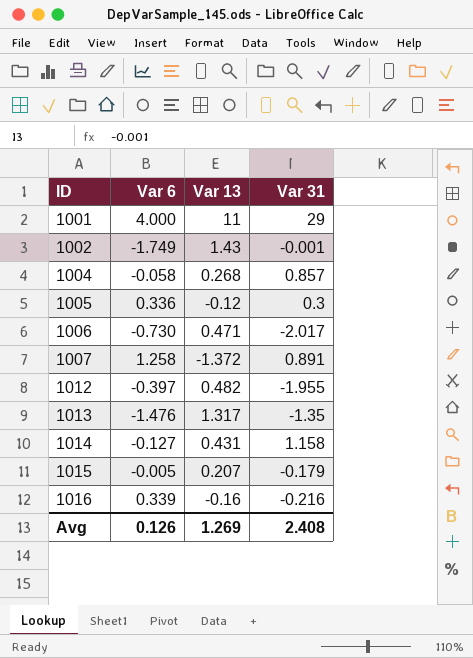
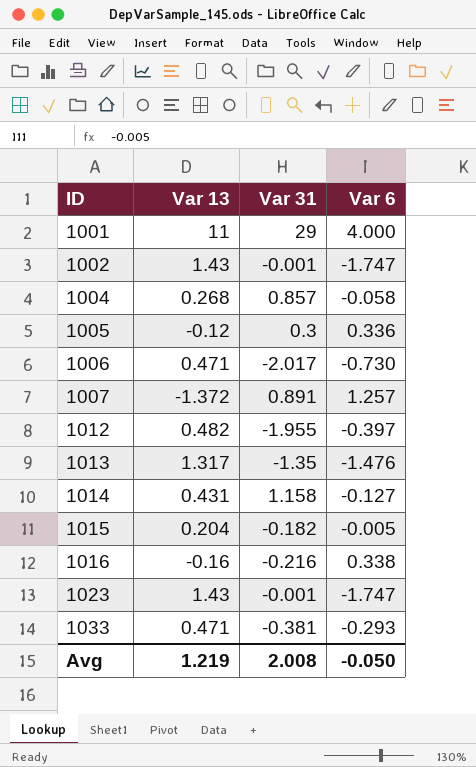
column Var 6 | position: 2 -> 4
1002 | Var 6: -1.749 -> -1.747
1007 | Var 6: 1.258 -> 1.257
1015 | Var 13: 0.207 -> 0.204
1015 | Var 31: -0.179 -> -0.182
1016 | Var 6: 0.339 -> 0.338
row 1023: none -> 1.43 | -0.001 | -1.747
row 1033: none -> 0.471 | -0.381 | -0.293
Avg | Var 13: 1.269 -> 1.219
Avg | Var 31: 2.408 -> 2.008
Avg | Var 6: 0.126 -> -0.050

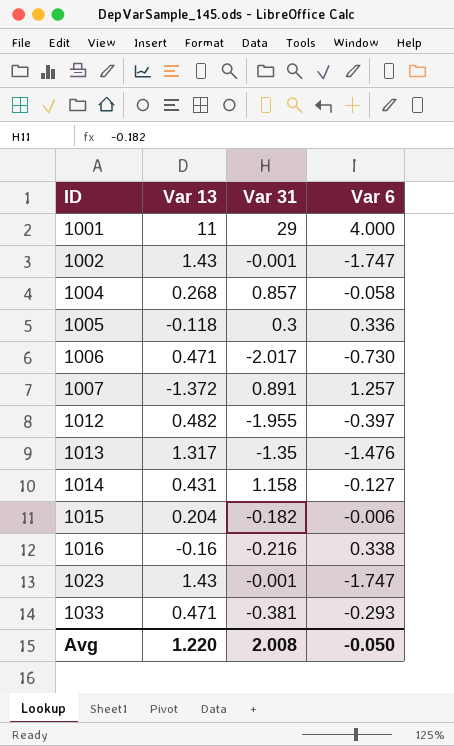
1005 | Var 13: -0.12 -> -0.118
1015 | Var 6: -0.005 -> -0.006
Avg | Var 13: 1.219 -> 1.220

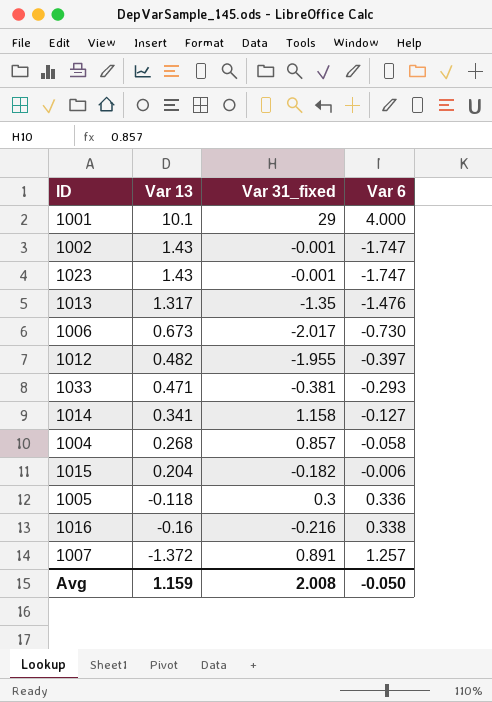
row order: ID ascending -> Var 13 descending
column name: Var 31 -> Var 31_fixed
1001 | Var 13: 11 -> 10.1
1006 | Var 13: 0.471 -> 0.673
1014 | Var 13: 0.431 -> 0.341
Avg | Var 13: 1.220 -> 1.159

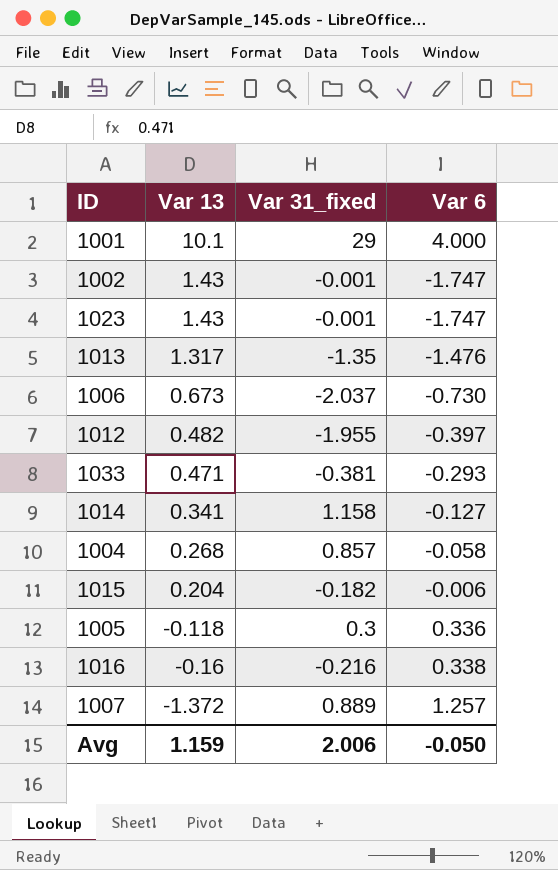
1006 | Var 31_fixed: -2.017 -> -2.037
1007 | Var 31_fixed: 0.891 -> 0.889
Avg | Var 31_fixed: 2.008 -> 2.006

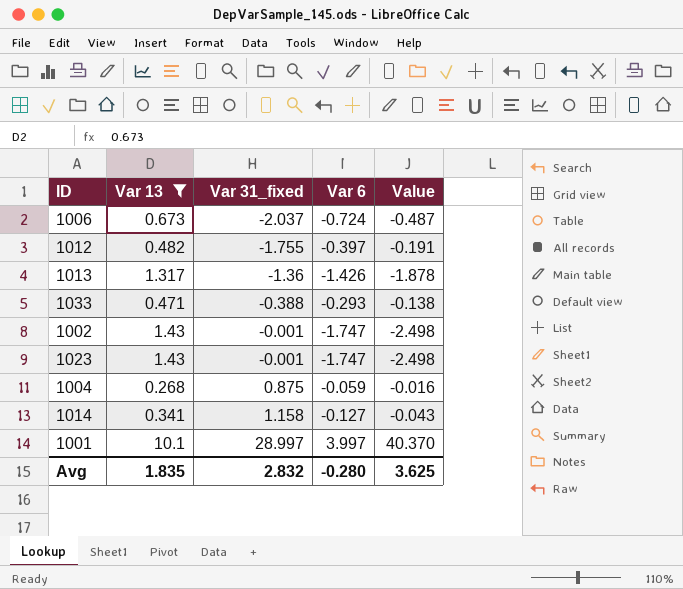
filter: none -> Var 13 >= 0.268
row order: Var 13 descending -> Var 31_fixed ascending
column Value | formula: none -> [Var 13] * [Var 6]
1006 | Var 6: -0.730 -> -0.724
1012 | Var 31_fixed: -1.955 -> -1.755
1013 | Var 31_fixed: -1.35 -> -1.36
1013 | Var 6: -1.476 -> -1.426
1033 | Var 31_fixed: -0.381 -> -0.388
1004 | Var 31_fixed: 0.857 -> 0.875
1004 | Var 6: -0.058 -> -0.059
1001 | Var 31_fixed: 29 -> 28.997
1001 | Var 6: 4.000 -> 3.997
Avg | Var 13: 1.159 -> 1.835
Avg | Var 31_fixed: 2.006 -> 2.832
Avg | Var 6: -0.050 -> -0.280

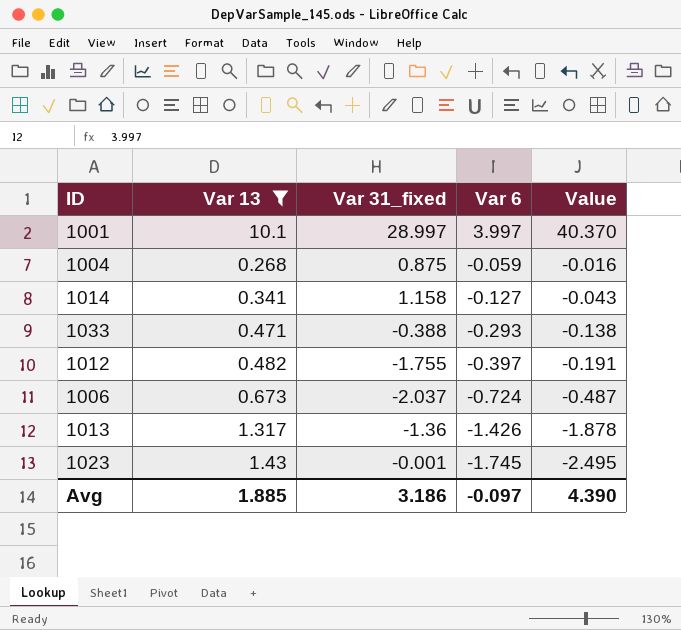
row order: Var 31_fixed ascending -> Var 6 descending
row 1002: 1.43 | -0.001 | -1.747 | -2.498 -> none
1023 | Var 6: -1.747 -> -1.745
1023 | Value: -2.498 -> -2.495
Avg | Var 13: 1.835 -> 1.885
Avg | Var 31_fixed: 2.832 -> 3.186
Avg | Var 6: -0.280 -> -0.097
Avg | Value: 3.625 -> 4.390

